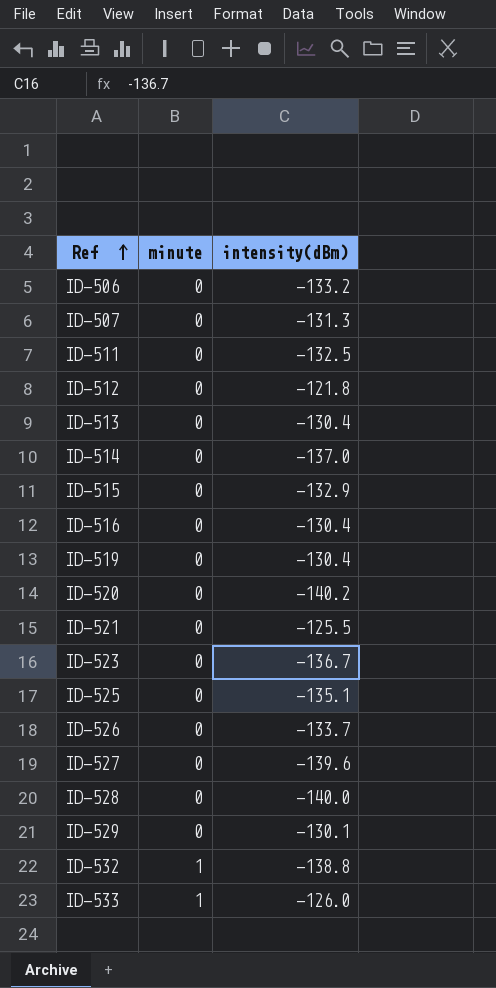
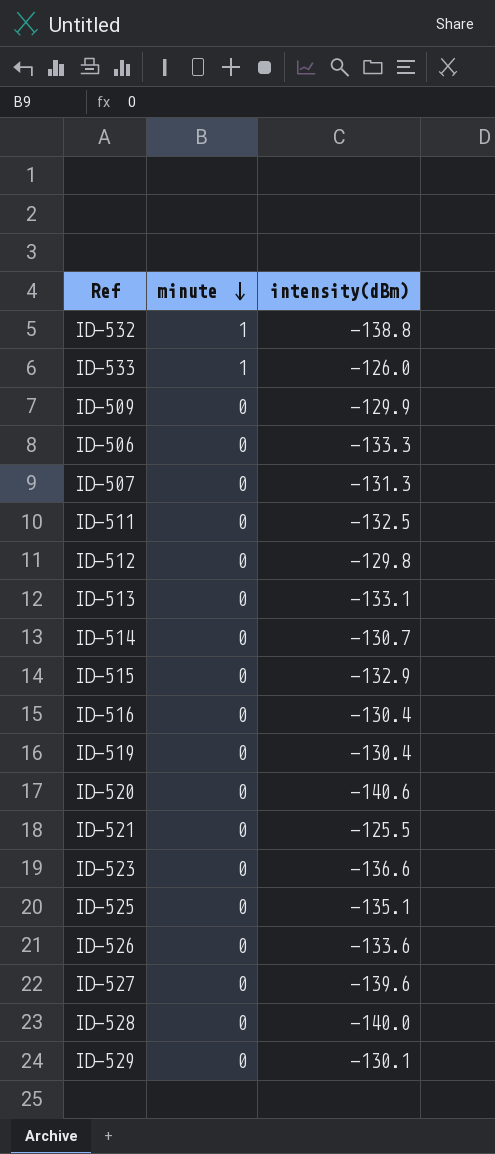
row order: Ref ascending -> minute descending
row ID-509: none -> 0 | -129.9
ID-506 | intensity(dBm): -133.2 -> -133.3
ID-512 | intensity(dBm): -121.8 -> -129.8
ID-513 | intensity(dBm): -130.4 -> -133.1
ID-514 | intensity(dBm): -137.0 -> -130.7
ID-520 | intensity(dBm): -140.2 -> -140.6
ID-523 | intensity(dBm): -136.7 -> -136.6
ID-526 | intensity(dBm): -133.7 -> -133.6

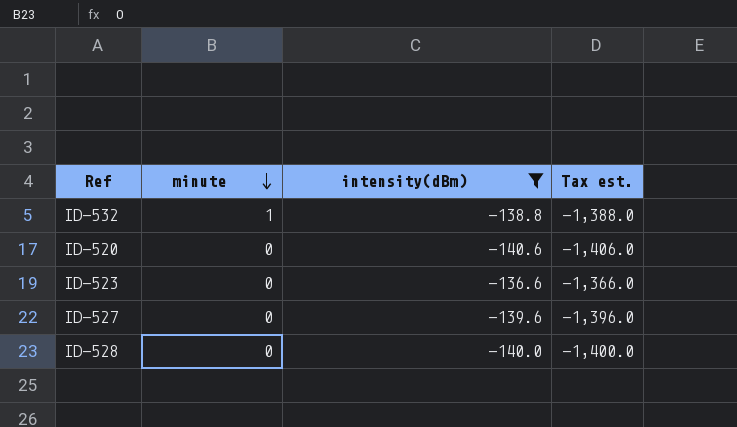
filter: none -> intensity(dBm) <= -136.6
column Tax est. | formula: none -> [intensity(dBm)] * 10

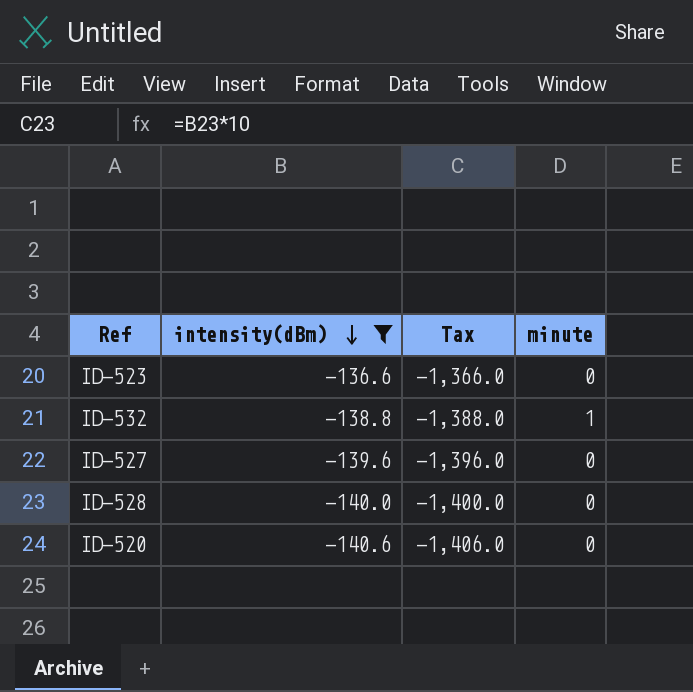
row order: minute descending -> intensity(dBm) descending
column name: Tax est. -> Tax
column minute | position: 2 -> 4

